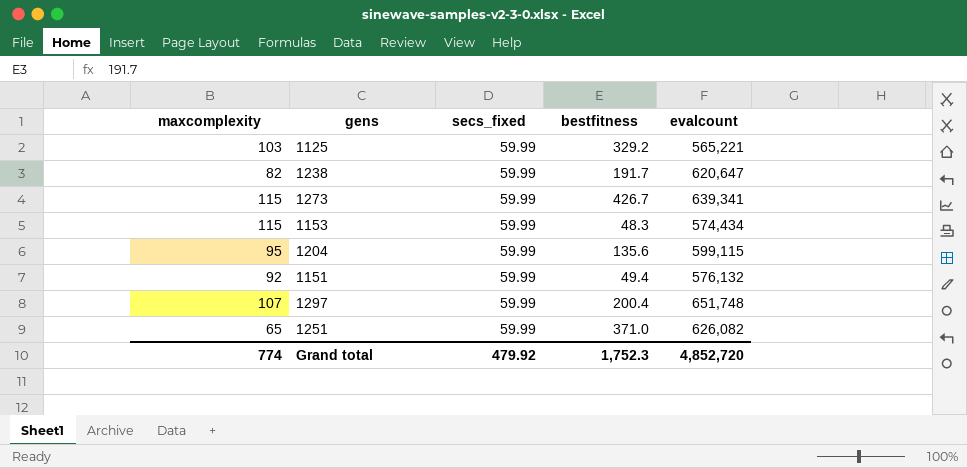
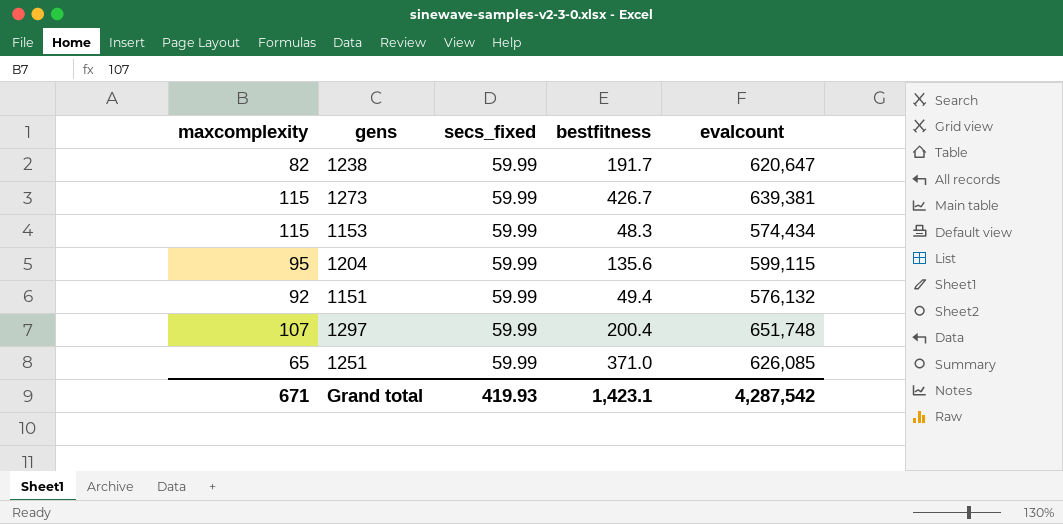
row 1125: 103 | 59.99 | 329.2 | 565,221 -> none
1273 | evalcount: 639,341 -> 639,381
1251 | evalcount: 626,082 -> 626,085
Grand total | maxcomplexity: 774 -> 671
Grand total | secs_fixed: 479.92 -> 419.93
Grand total | bestfitness: 1,752.3 -> 1,423.1
Grand total | evalcount: 4,852,720 -> 4,287,542

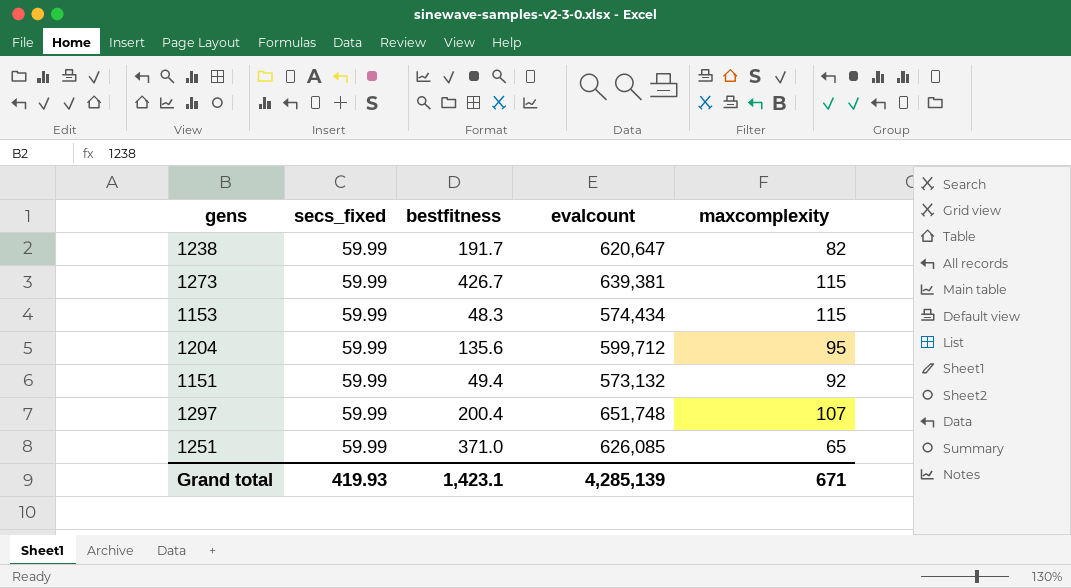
column maxcomplexity | position: 1 -> 5
1204 | evalcount: 599,115 -> 599,712
1151 | evalcount: 576,132 -> 573,132
Grand total | evalcount: 4,287,542 -> 4,285,139

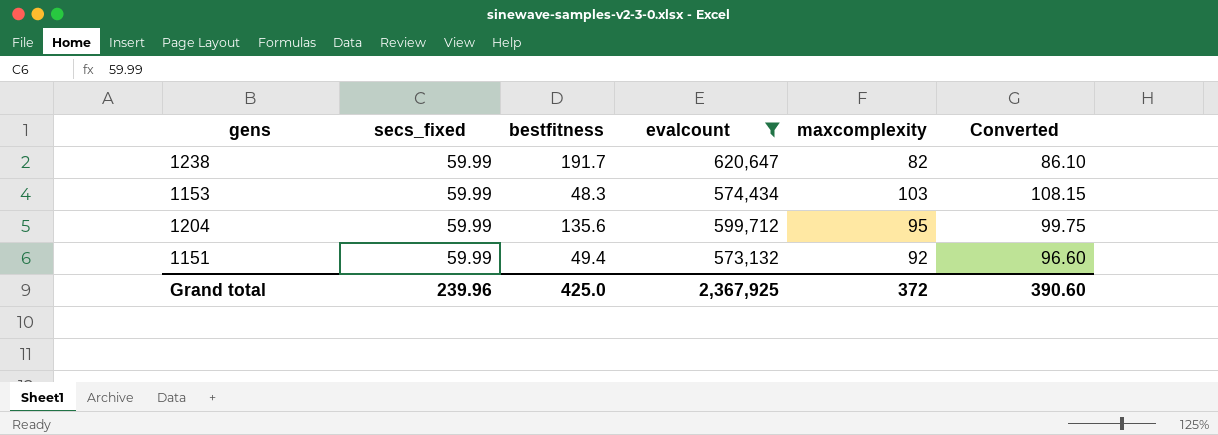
filter: none -> evalcount <= 620,647
column Converted | formula: none -> [maxcomplexity] * 1.05
1153 | maxcomplexity: 115 -> 103
Grand total | secs_fixed: 419.93 -> 239.96
Grand total | bestfitness: 1,423.1 -> 425.0
Grand total | evalcount: 4,285,139 -> 2,367,925
Grand total | maxcomplexity: 671 -> 372

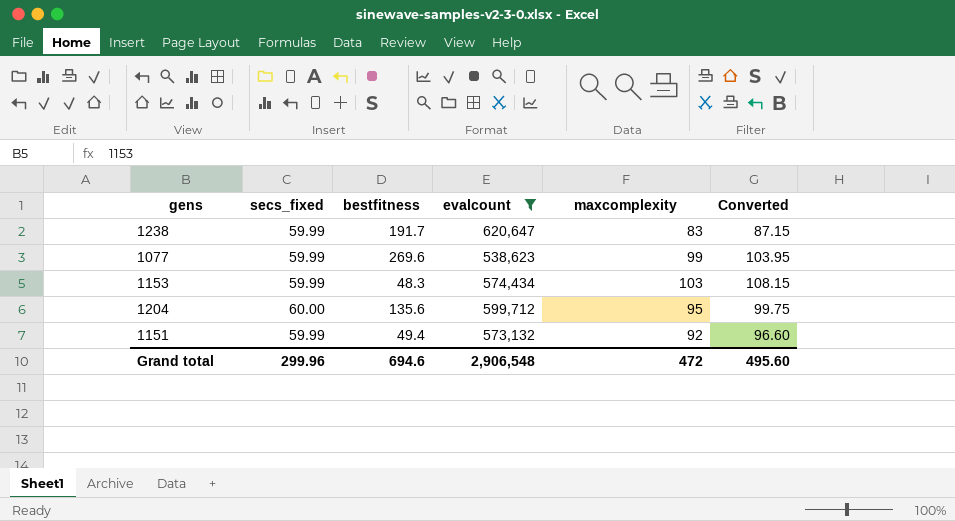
1238 | maxcomplexity: 82 -> 83
1238 | Converted: 86.10 -> 87.15
row 1077: none -> 59.99 | 269.6 | 538,623 | 99 | 103.95
1204 | secs_fixed: 59.99 -> 60.00
Grand total | secs_fixed: 239.96 -> 299.96
Grand total | bestfitness: 425.0 -> 694.6
Grand total | evalcount: 2,367,925 -> 2,906,548
Grand total | maxcomplexity: 372 -> 472
Grand total | Converted: 390.60 -> 495.60

